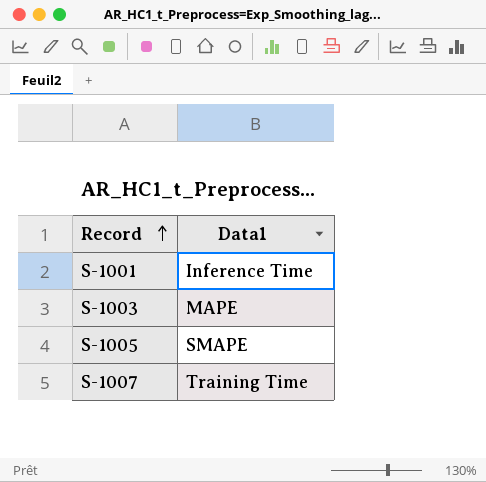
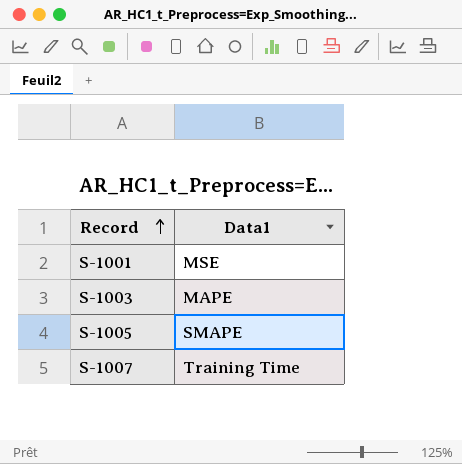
S-1001 | Data1: Inference Time -> MSE

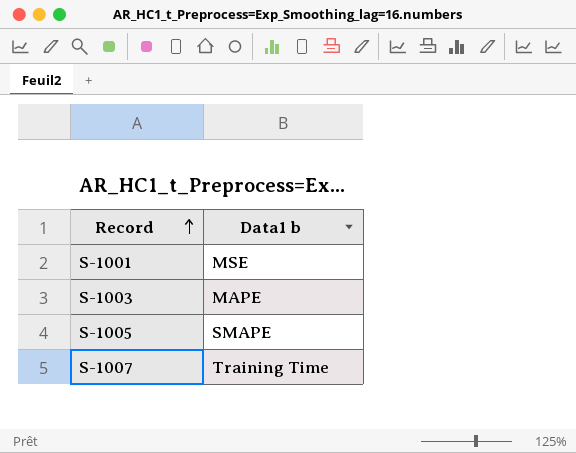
column name: Data1 -> Data1 b

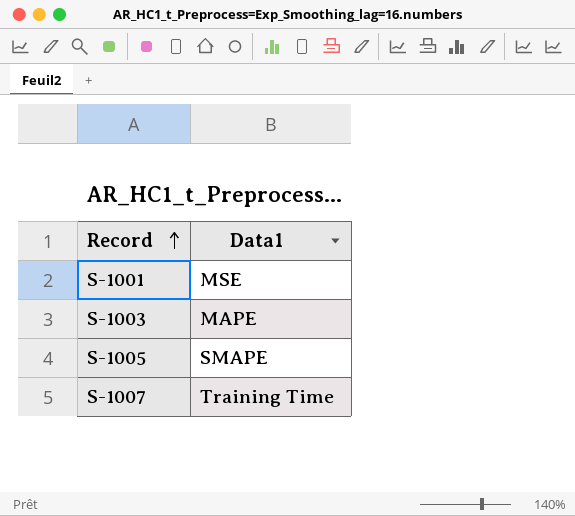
column name: Data1 b -> Data1

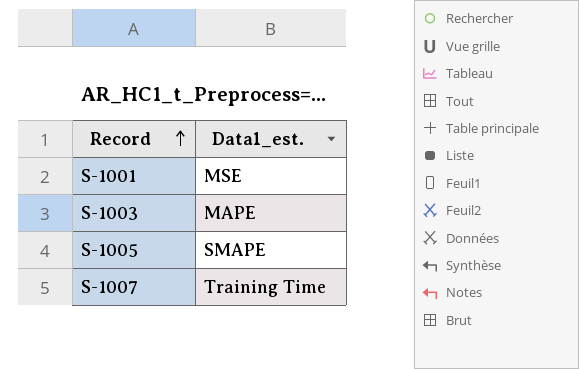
column name: Data1 -> Data1_est.

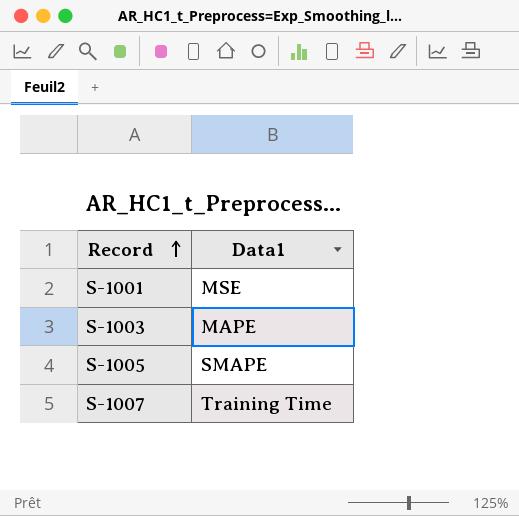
column name: Data1_est. -> Data1

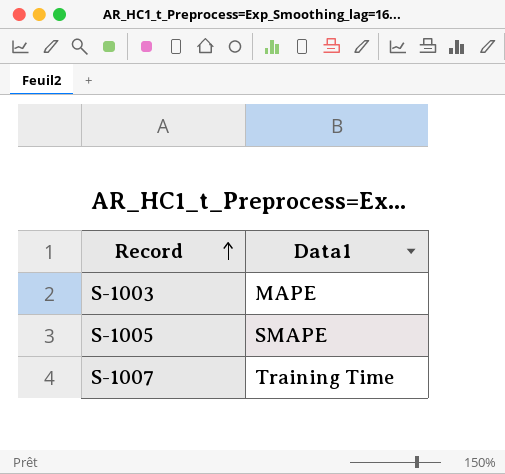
row S-1001: MSE -> none

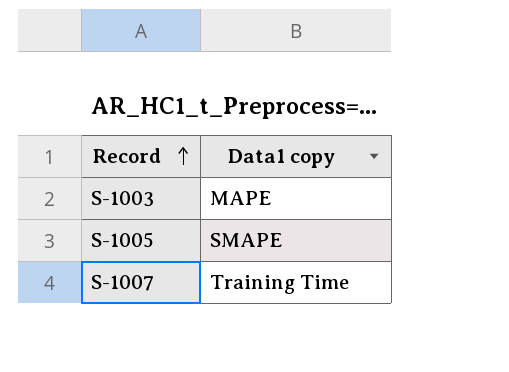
column name: Data1 -> Data1 copy

